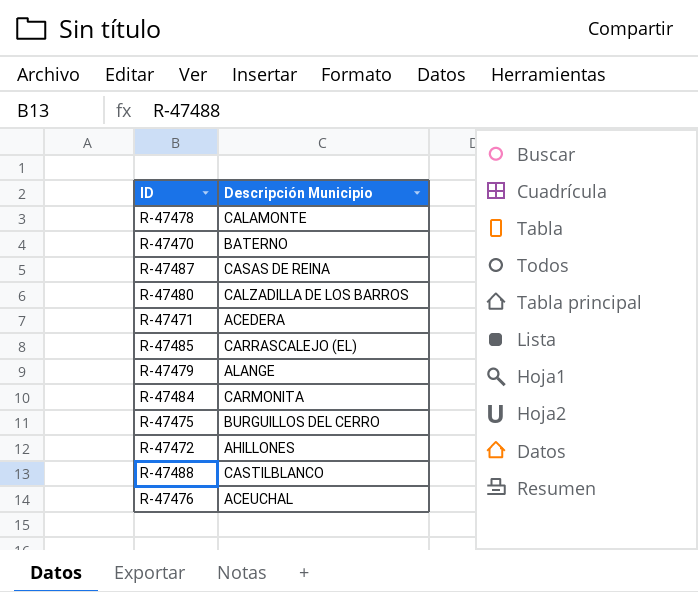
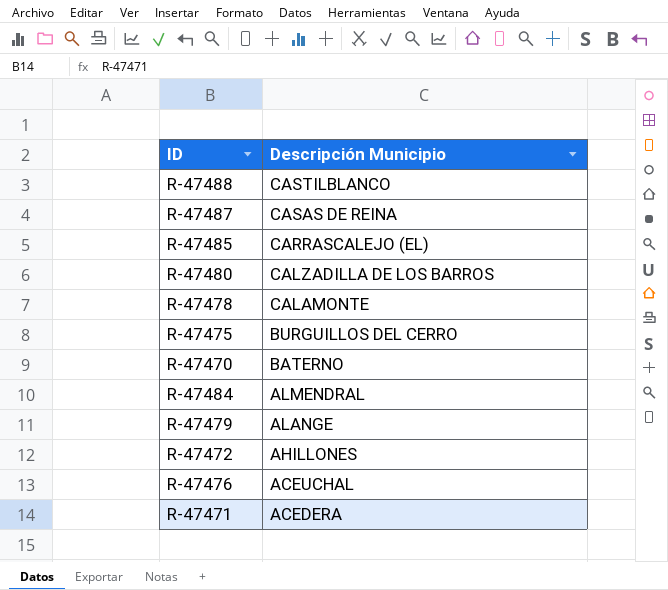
row order: none -> Descripción Municipio descending
R-47484 | Descripción Municipio: CARMONITA -> ALMENDRAL

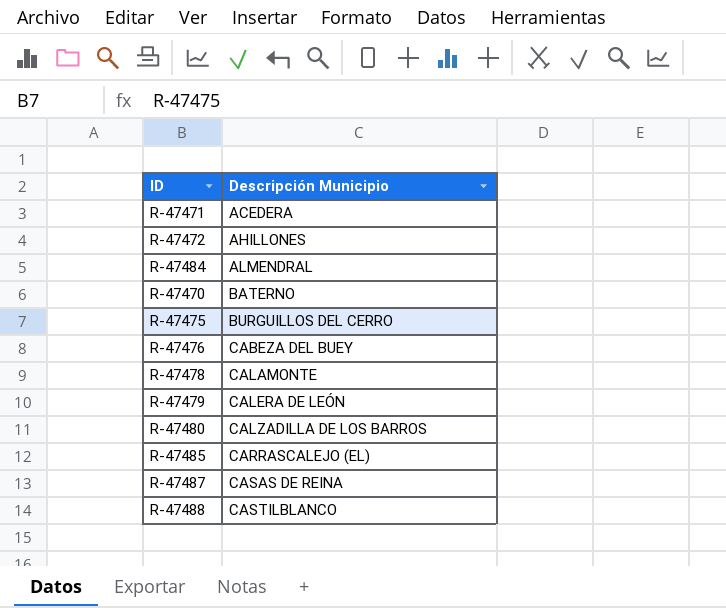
row order: Descripción Municipio descending -> Descripción Municipio ascending
R-47476 | Descripción Municipio: ACEUCHAL -> CABEZA DEL BUEY
R-47479 | Descripción Municipio: ALANGE -> CALERA DE LEÓN

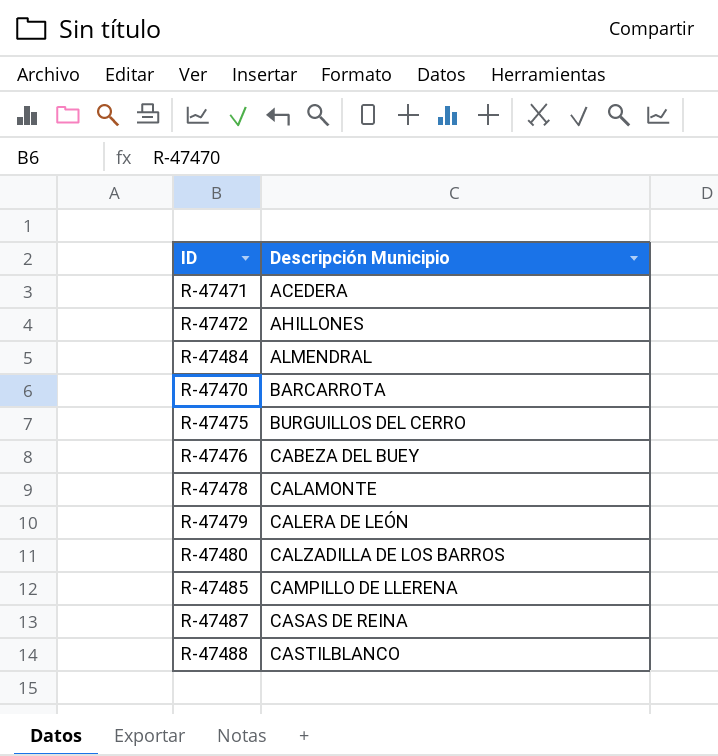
R-47470 | Descripción Municipio: BATERNO -> BARCARROTA
R-47485 | Descripción Municipio: CARRASCALEJO (EL) -> CAMPILLO DE LLERENA

